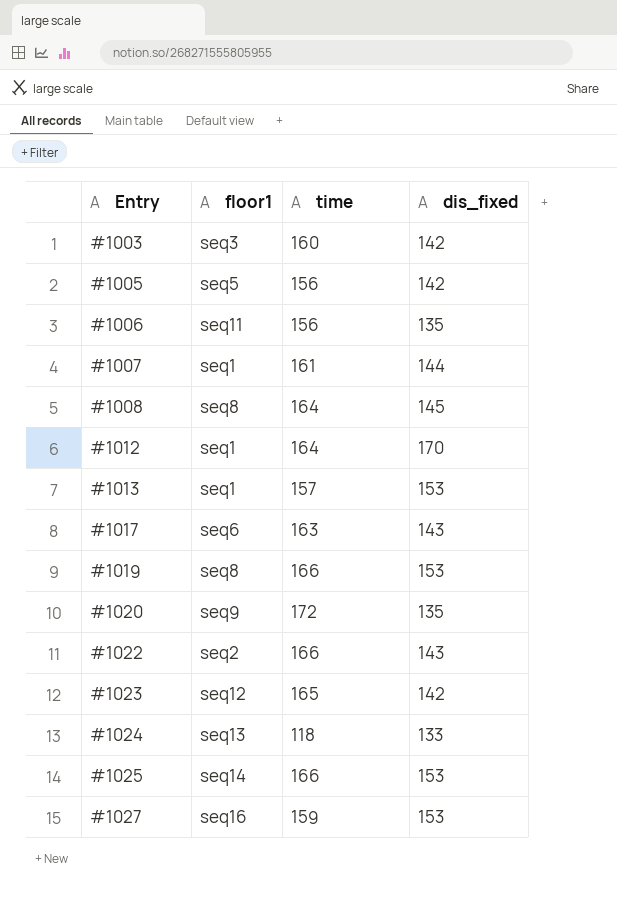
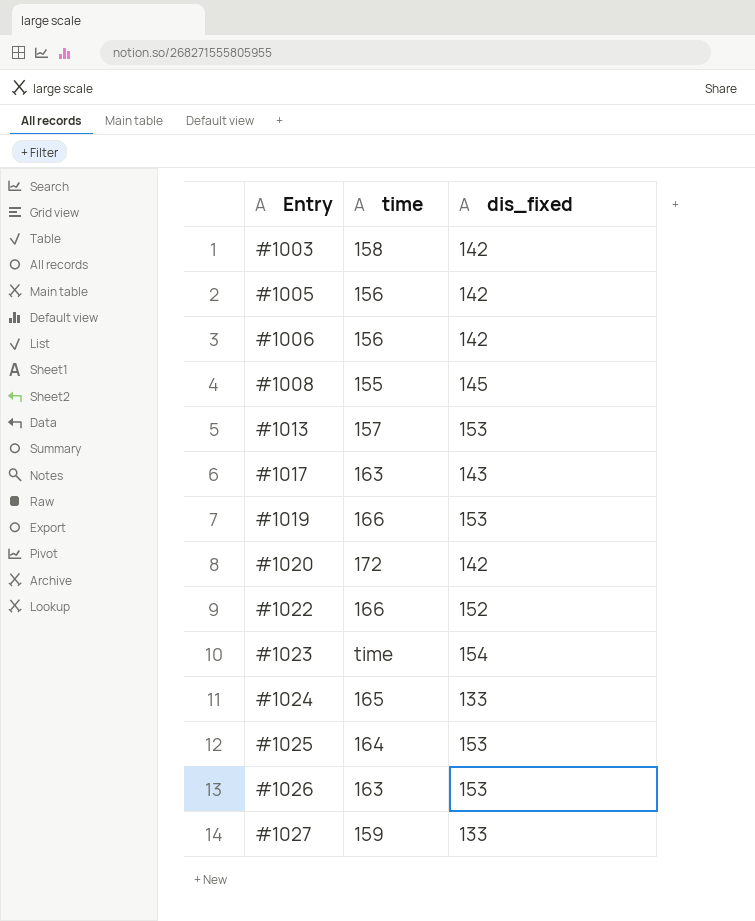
column floor1 | position: 2 -> none
row #1007: seq1 | 161 | 144 -> none
row #1012: seq1 | 164 | 170 -> none
#1003 | time: 160 -> 158
#1006 | dis_fixed: 135 -> 142
#1008 | time: 164 -> 155
#1020 | dis_fixed: 135 -> 142
#1022 | dis_fixed: 143 -> 152
#1023 | time: 165 -> time
#1023 | dis_fixed: 142 -> 154
#1024 | time: 118 -> 165
#1025 | time: 166 -> 164
row #1026: none -> 163 | 153
#1027 | dis_fixed: 153 -> 133

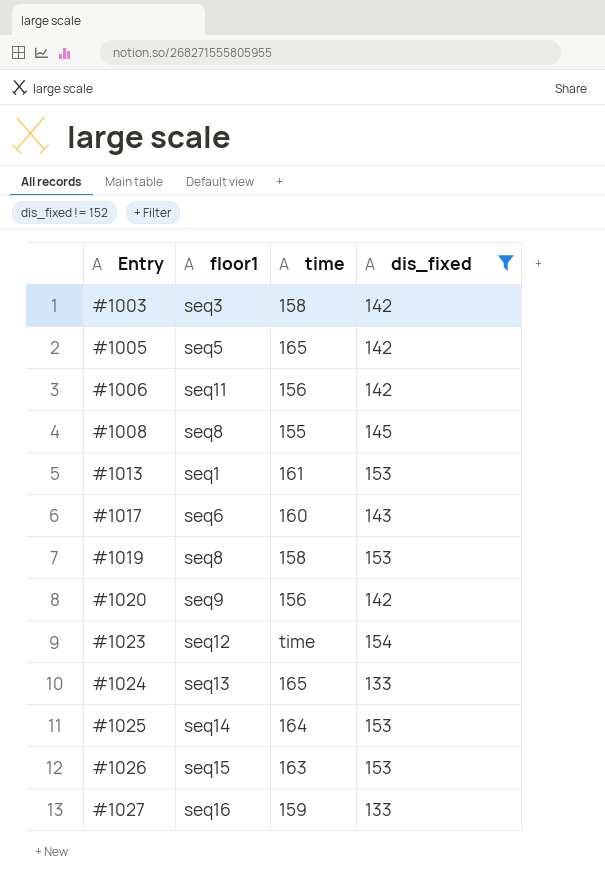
filter: none -> dis_fixed != 152
column floor1 | position: none -> 2
#1005 | time: 156 -> 165
#1013 | time: 157 -> 161
#1017 | time: 163 -> 160
#1019 | time: 166 -> 158
#1020 | time: 172 -> 156

